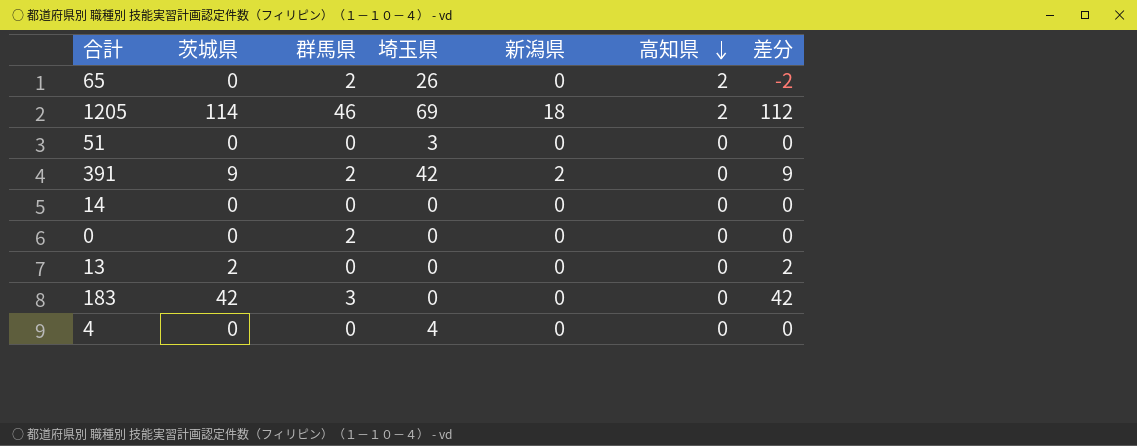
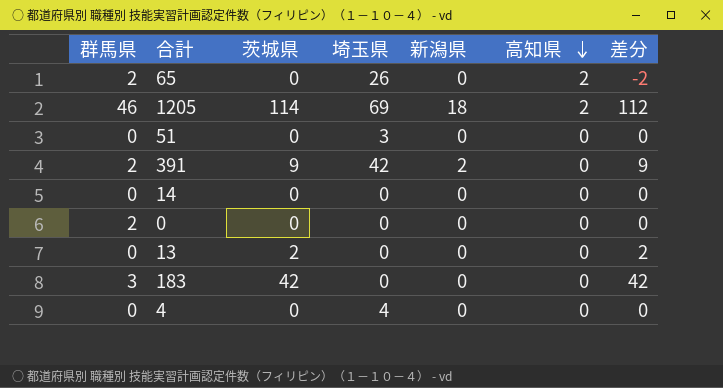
column 群馬県 | position: 3 -> 1

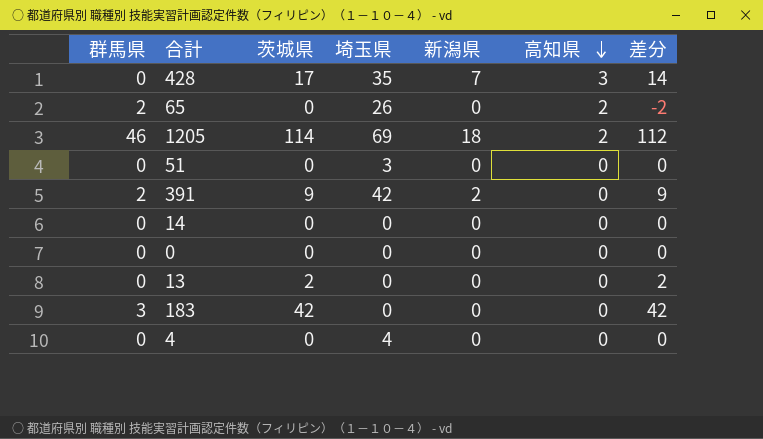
row 428: none -> 0 | 17 | 35 | 7 | 3 | 14
0 | 群馬県: 2 -> 0

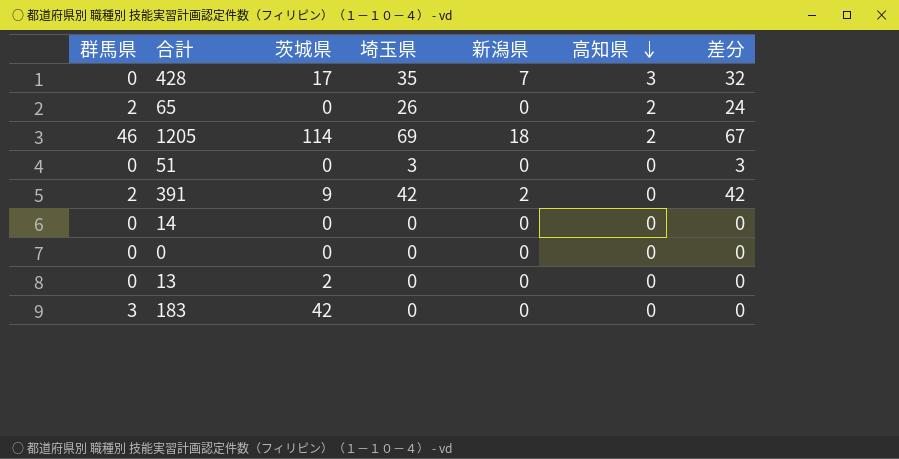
column 差分 | formula: [茨城県] - [高知県] -> [埼玉県] - [高知県]
row 4: 0 | 0 | 4 | 0 | 0 | 0 -> none

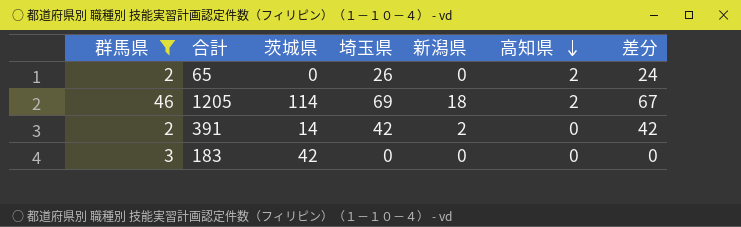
filter: none -> 群馬県 != 0
391 | 茨城県: 9 -> 14

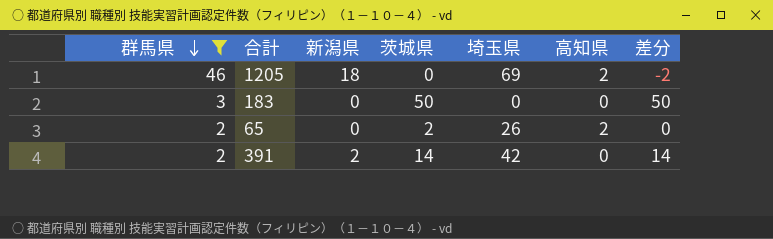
row order: 高知県 descending -> 群馬県 descending
column 新潟県 | position: 5 -> 3
column 差分 | formula: [埼玉県] - [高知県] -> [茨城県] - [高知県]
1205 | 茨城県: 114 -> 0
183 | 茨城県: 42 -> 50
65 | 茨城県: 0 -> 2

